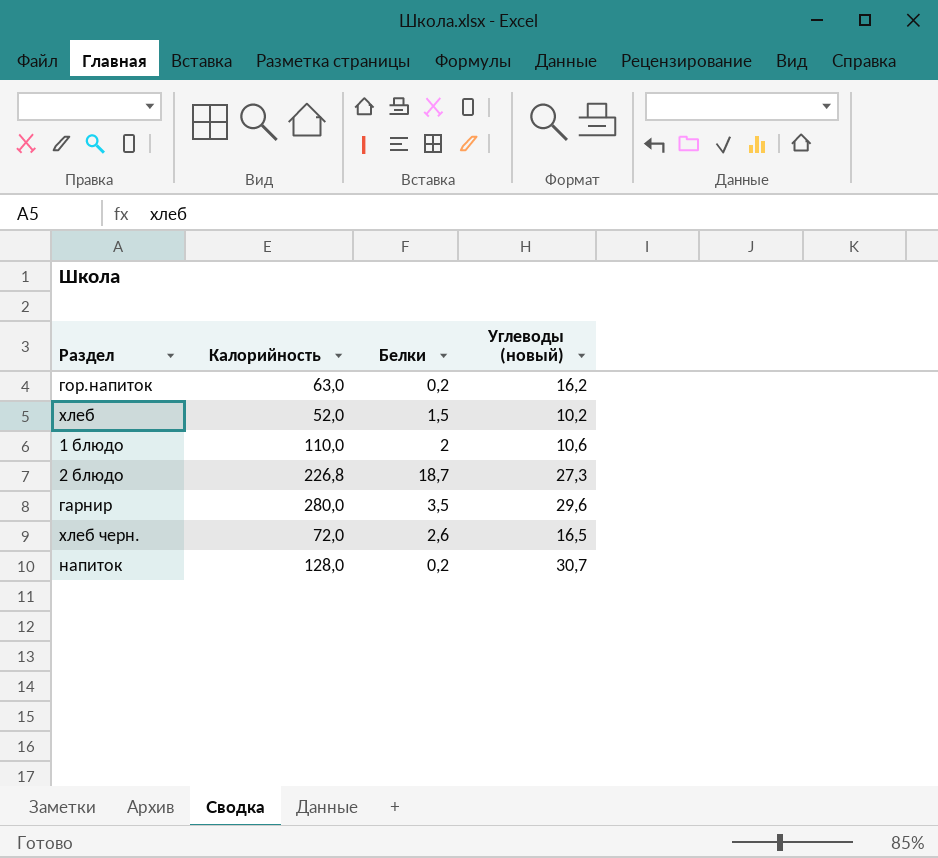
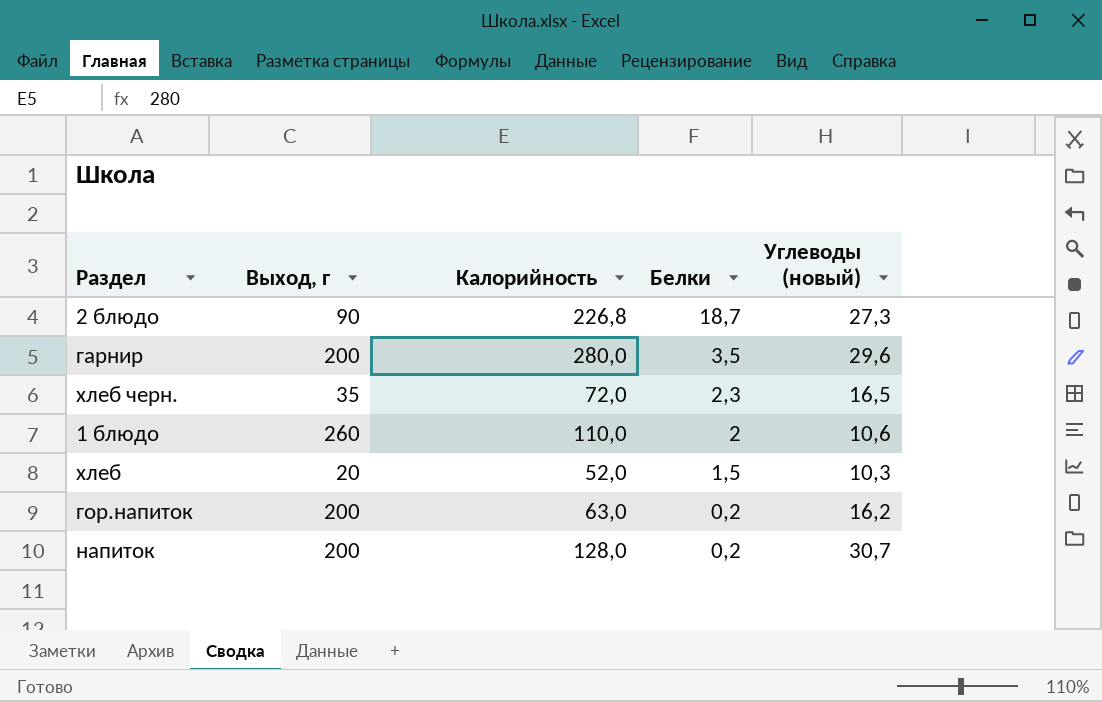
row order: none -> Белки descending
column Выход, г | position: none -> 2
хлеб черн. | Белки: 2,6 -> 2,3
хлеб | Углеводы (новый): 10,2 -> 10,3

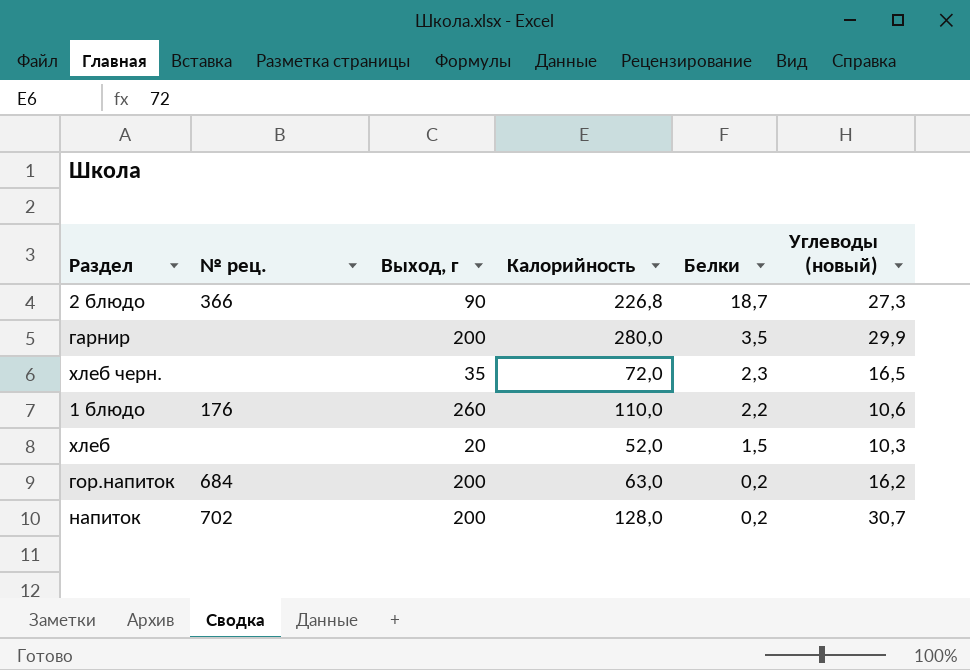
column № рец. | position: none -> 2
гарнир | Углеводы (новый): 29,6 -> 29,9
1 блюдо | Белки: 2 -> 2,2

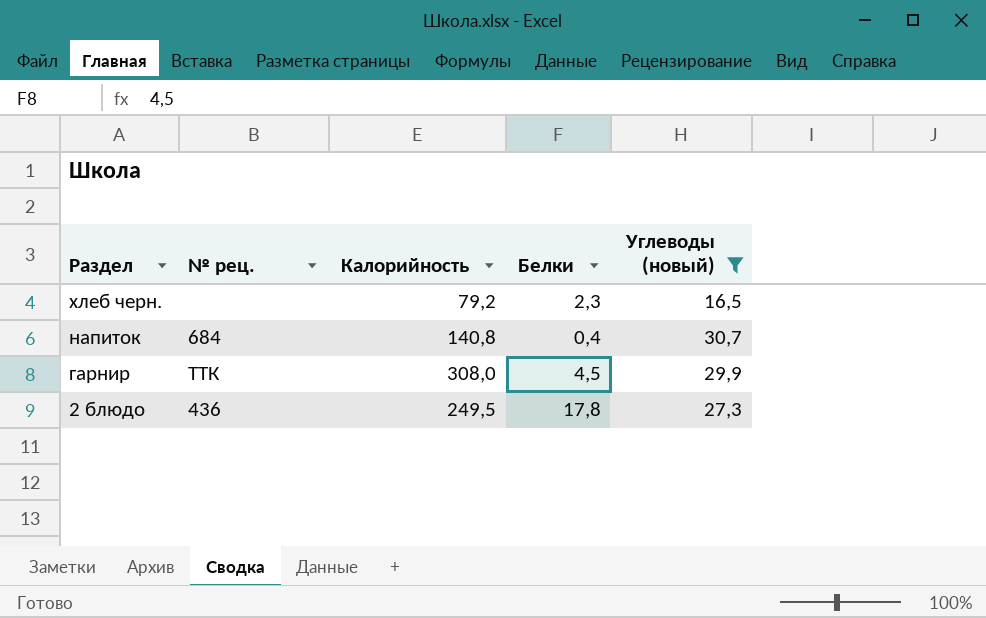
filter: none -> Углеводы (новый) >= 16,5
row order: Белки descending -> Раздел descending
column Выход, г | position: 3 -> none
хлеб черн. | Калорийность: 72,0 -> 79,2
напиток | № рец.: 702 -> 684
напиток | Калорийность: 128,0 -> 140,8
напиток | Белки: 0,2 -> 0,4
гарнир | № рец.: none -> ТТК
гарнир | Калорийность: 280,0 -> 308,0
гарнир | Белки: 3,5 -> 4,5
2 блюдо | № рец.: 366 -> 436
2 блюдо | Калорийность: 226,8 -> 249,5
2 блюдо | Белки: 18,7 -> 17,8

